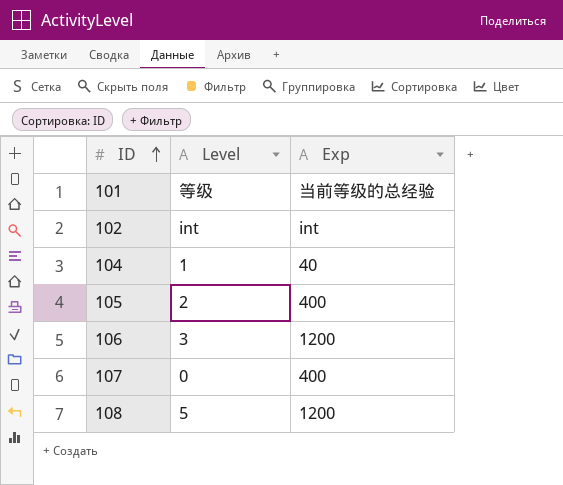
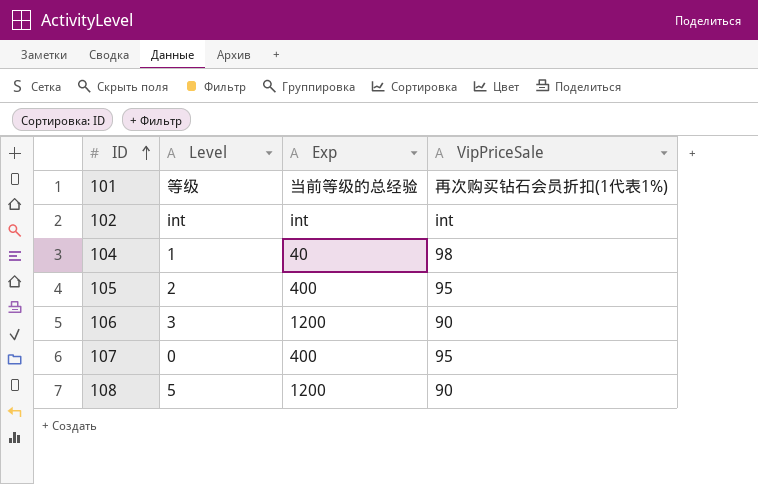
column VipPriceSale | position: none -> 4

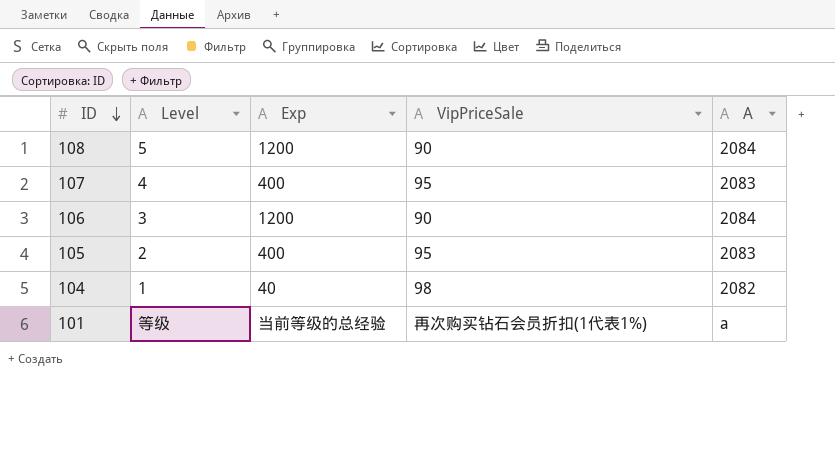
row order: ID ascending -> ID descending
column A | position: none -> 5
row 102: int | int | int -> none
107 | Level: 0 -> 4

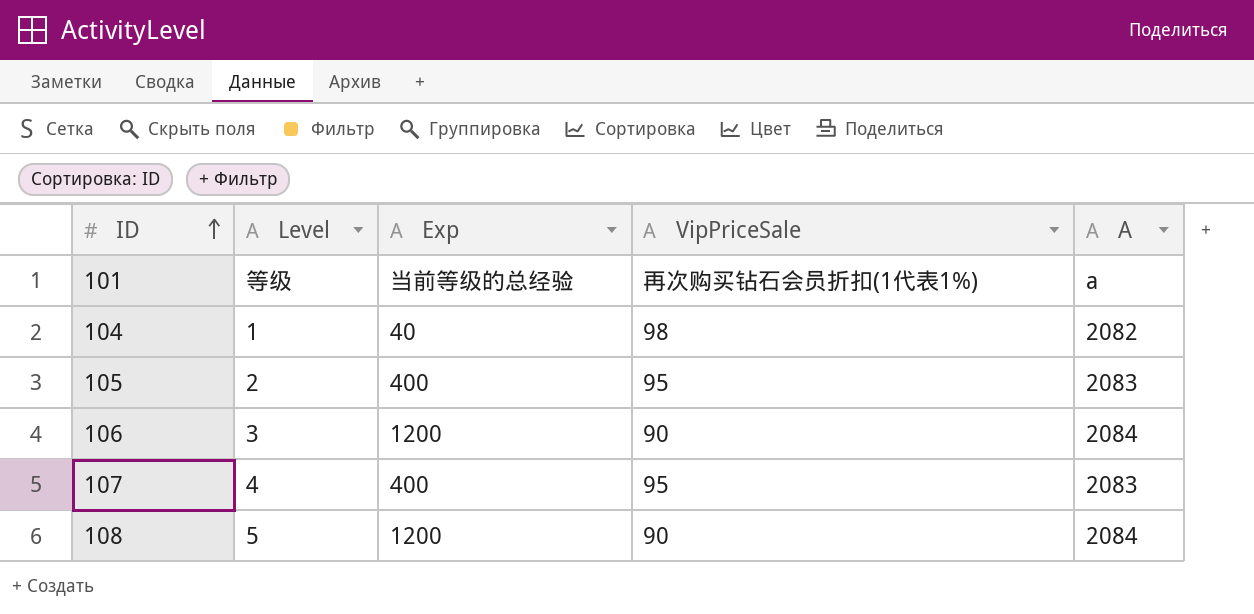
row order: ID descending -> ID ascending

